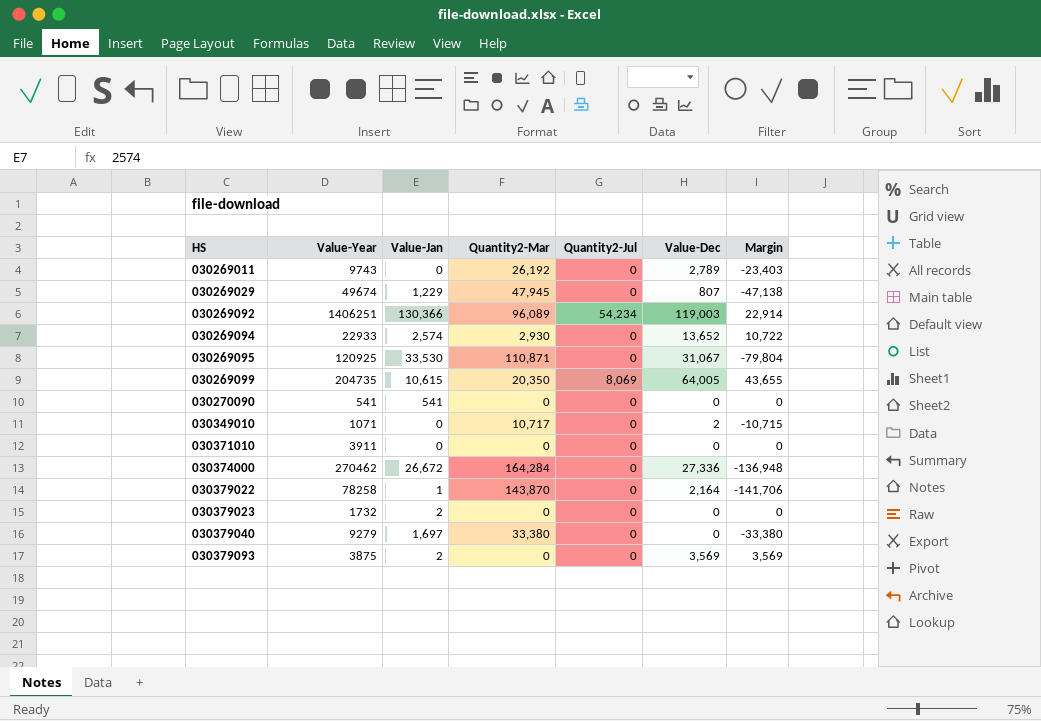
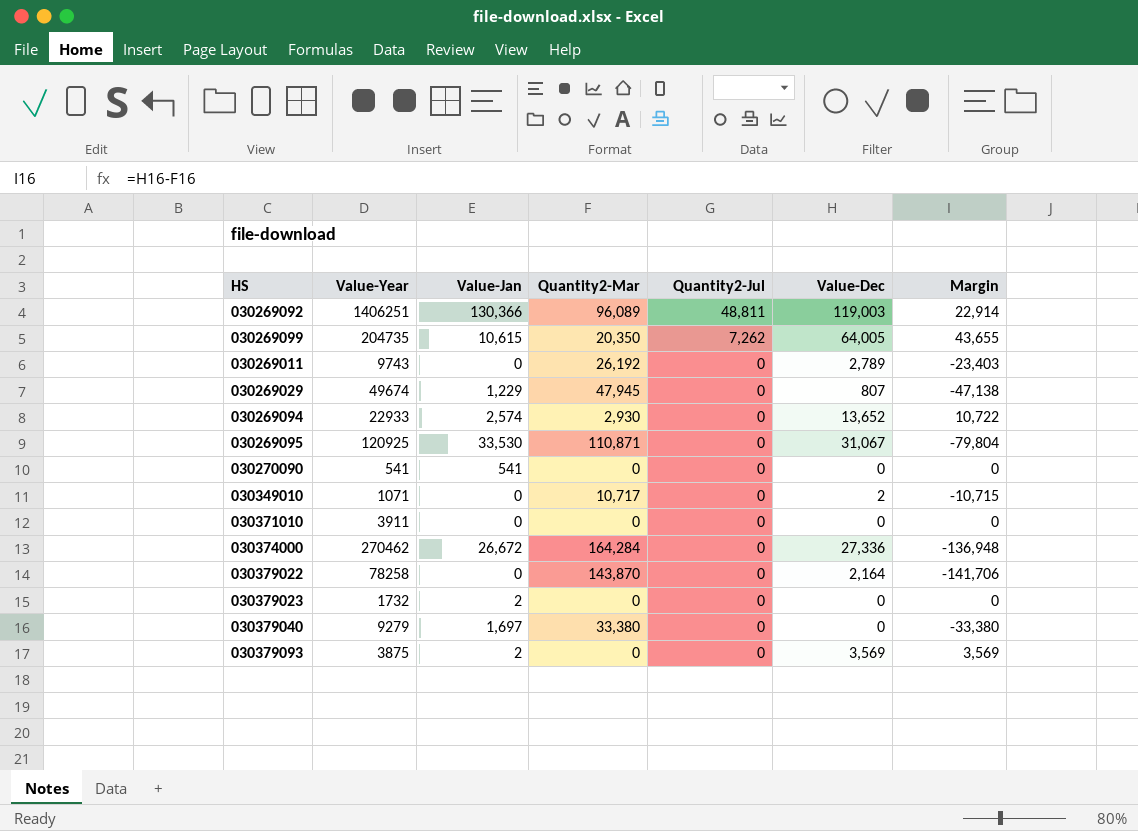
row order: HS ascending -> Quantity2-Jul descending
030269092 | Quantity2-Jul: 54,234 -> 48,811
030269099 | Quantity2-Jul: 8,069 -> 7,262
030379022 | Value-Jan: 1 -> 0

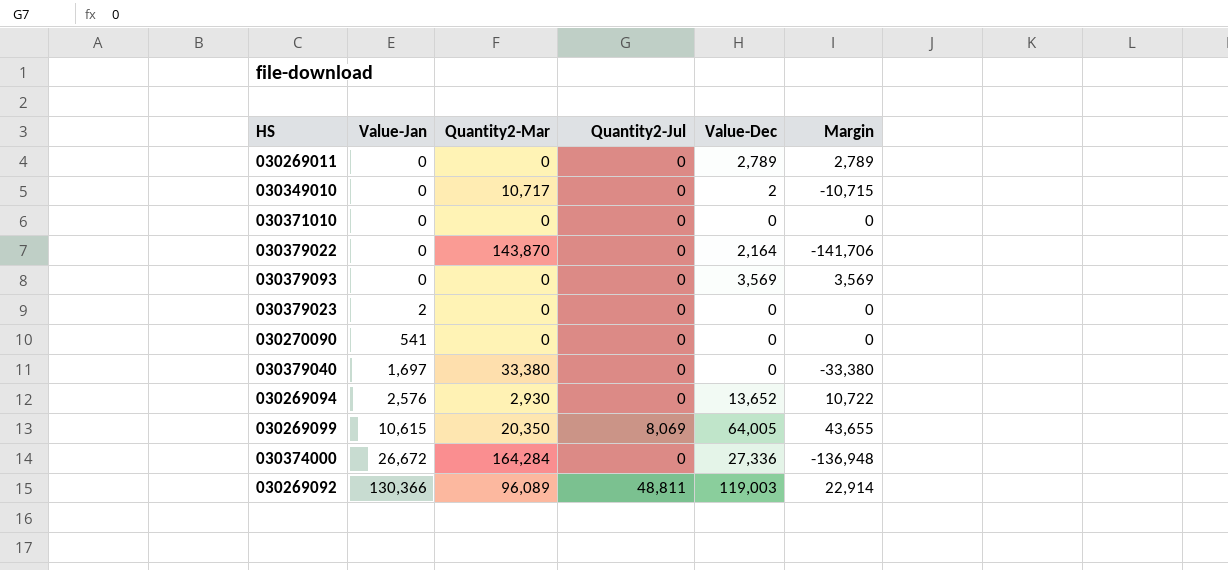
row order: Quantity2-Jul descending -> Value-Jan ascending
column Value-Year | position: 2 -> none
row 030269029: 49674 | 1,229 | 47,945 | 0 | 807 | -47,138 -> none
row 030269095: 120925 | 33,530 | 110,871 | 0 | 31,067 | -79,804 -> none
030269011 | Quantity2-Mar: 26,192 -> 0
030269011 | Margin: -23,403 -> 2,789
030379093 | Value-Jan: 2 -> 0
030269094 | Value-Jan: 2,574 -> 2,576
030269099 | Quantity2-Jul: 7,262 -> 8,069

